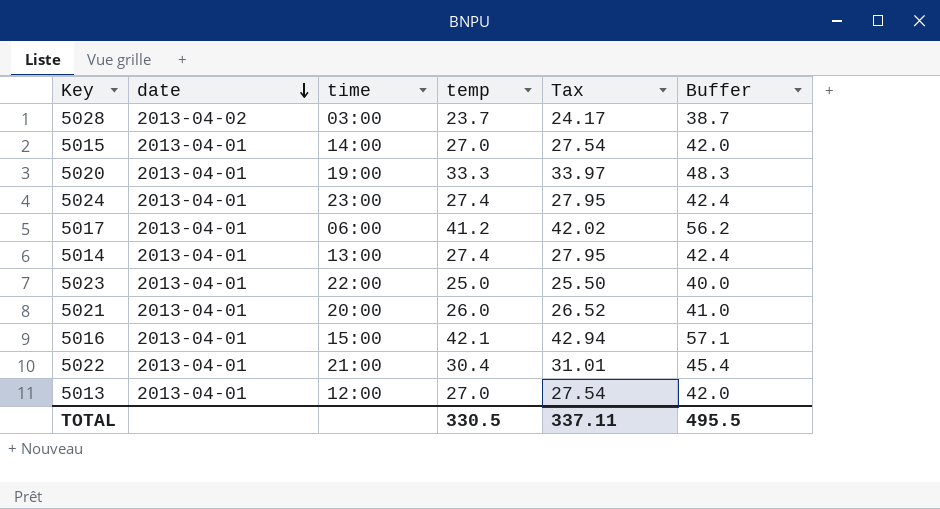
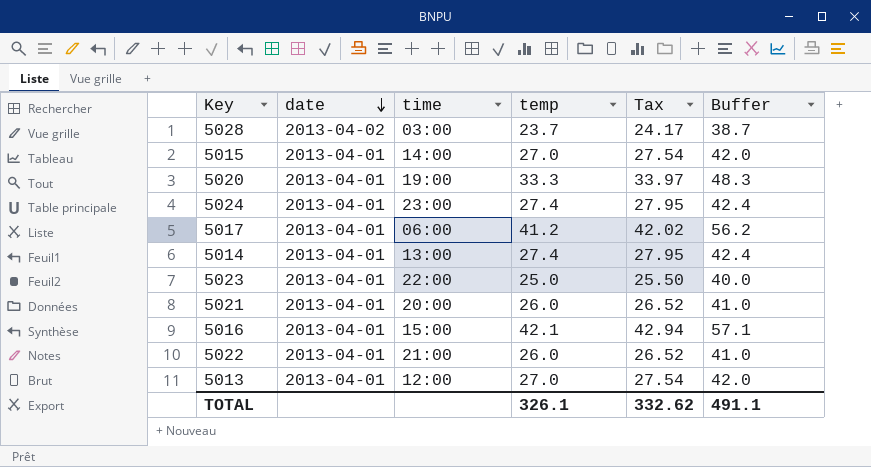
5022 | temp: 30.4 -> 26.0
5022 | Tax: 31.01 -> 26.52
5022 | Buffer: 45.4 -> 41.0
TOTAL | temp: 330.5 -> 326.1
TOTAL | Tax: 337.11 -> 332.62
TOTAL | Buffer: 495.5 -> 491.1

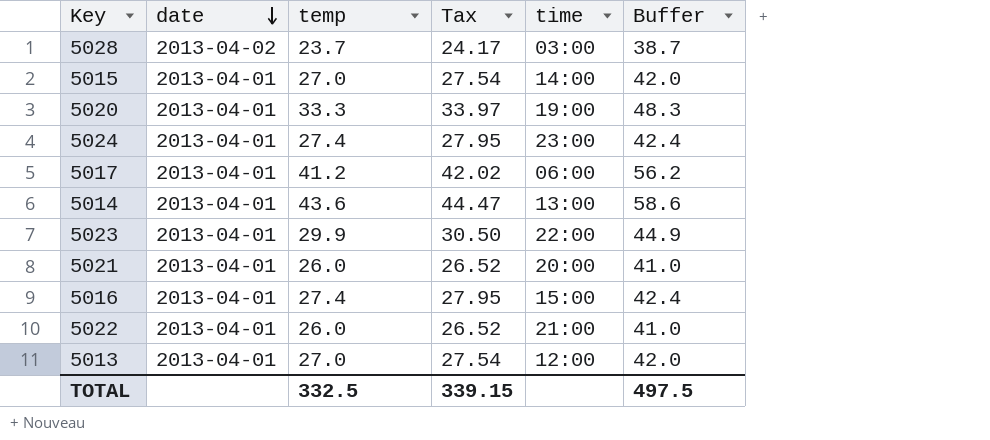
column time | position: 3 -> 5
5014 | temp: 27.4 -> 43.6
5014 | Tax: 27.95 -> 44.47
5014 | Buffer: 42.4 -> 58.6
5023 | temp: 25.0 -> 29.9
5023 | Tax: 25.50 -> 30.50
5023 | Buffer: 40.0 -> 44.9
5016 | temp: 42.1 -> 27.4
5016 | Tax: 42.94 -> 27.95
5016 | Buffer: 57.1 -> 42.4
TOTAL | temp: 326.1 -> 332.5
TOTAL | Tax: 332.62 -> 339.15
TOTAL | Buffer: 491.1 -> 497.5

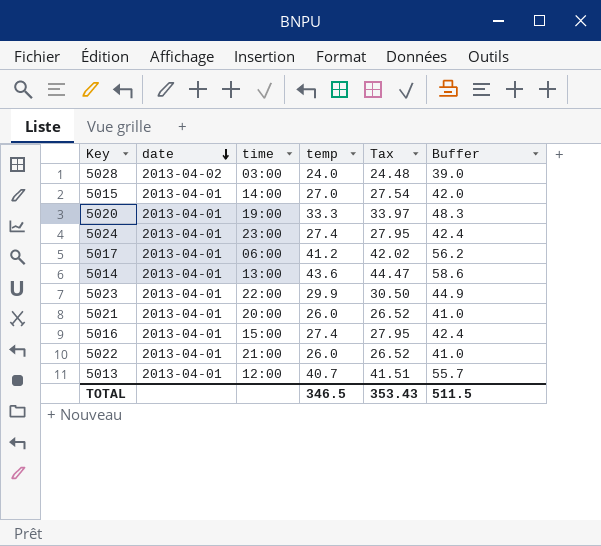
column time | position: 5 -> 3
5028 | temp: 23.7 -> 24.0
5028 | Tax: 24.17 -> 24.48
5028 | Buffer: 38.7 -> 39.0
5013 | temp: 27.0 -> 40.7
5013 | Tax: 27.54 -> 41.51
5013 | Buffer: 42.0 -> 55.7
TOTAL | temp: 332.5 -> 346.5
TOTAL | Tax: 339.15 -> 353.43
TOTAL | Buffer: 497.5 -> 511.5

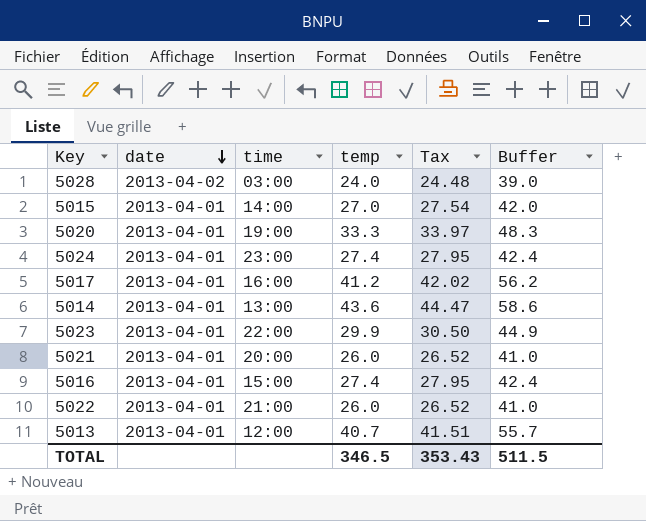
5017 | time: 06:00 -> 16:00

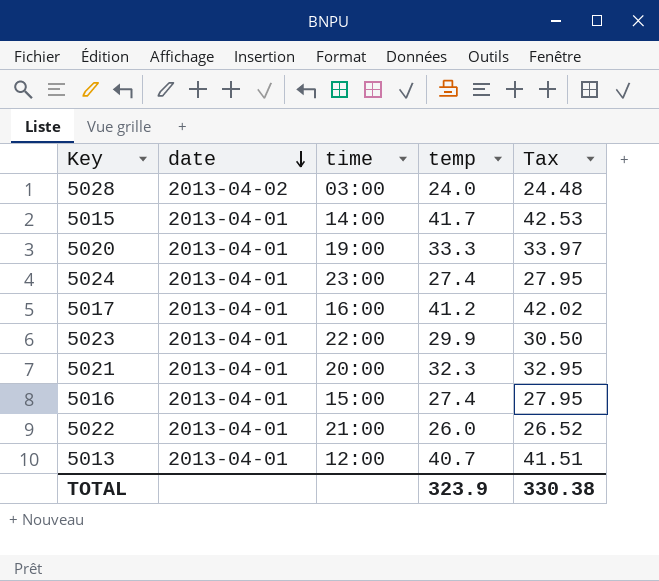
column Buffer | formula: [temp] + 15 -> none
row 5014: 2013-04-01 | 13:00 | 43.6 | 44.47 | 58.6 -> none
5015 | temp: 27.0 -> 41.7
5015 | Tax: 27.54 -> 42.53
5021 | temp: 26.0 -> 32.3
5021 | Tax: 26.52 -> 32.95
TOTAL | temp: 346.5 -> 323.9
TOTAL | Tax: 353.43 -> 330.38

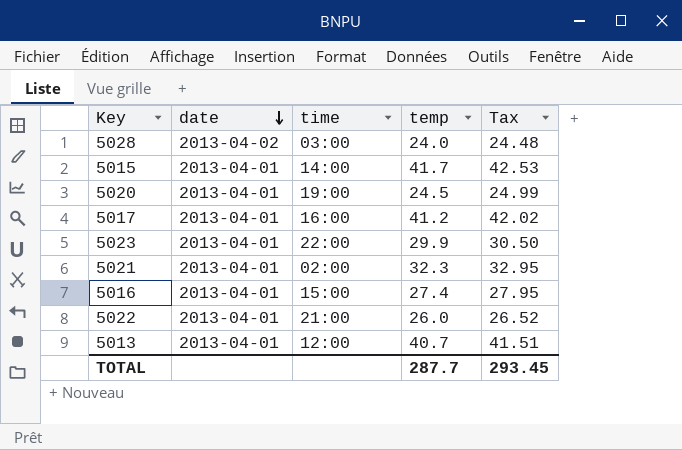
row 5024: 2013-04-01 | 23:00 | 27.4 | 27.95 -> none
5020 | temp: 33.3 -> 24.5
5020 | Tax: 33.97 -> 24.99
5021 | time: 20:00 -> 02:00
TOTAL | temp: 323.9 -> 287.7
TOTAL | Tax: 330.38 -> 293.45

